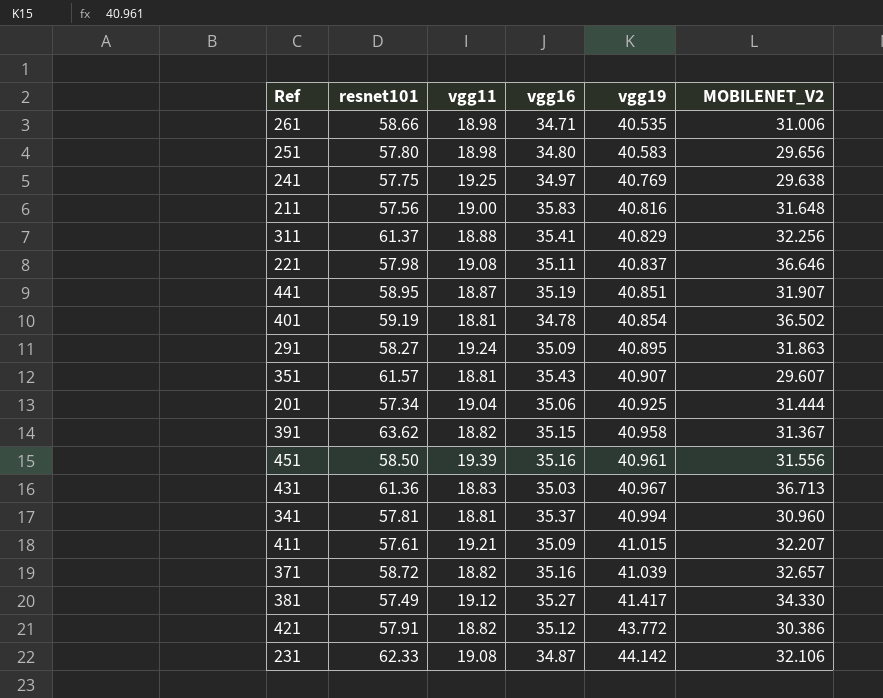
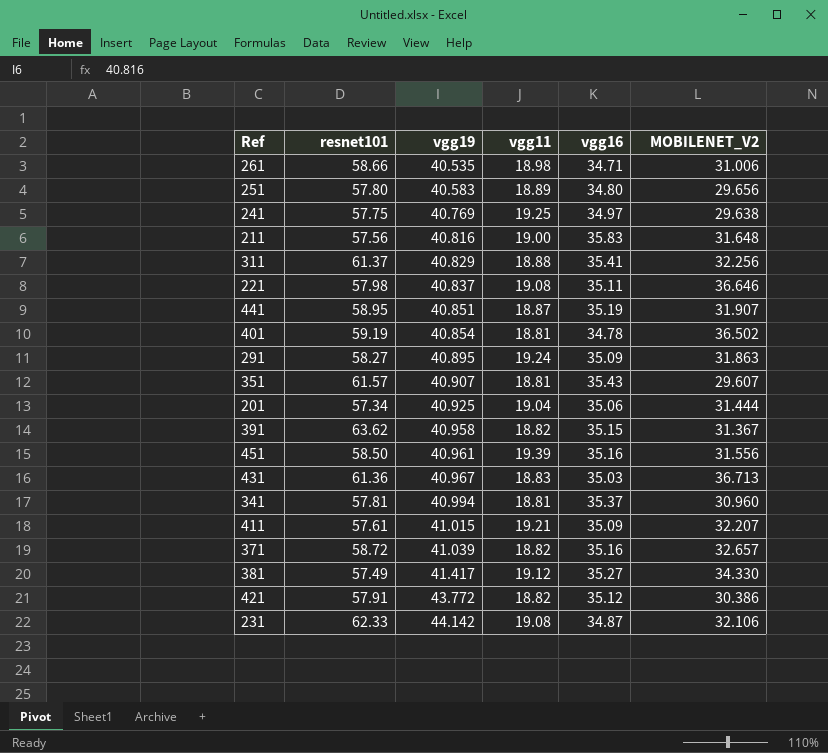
column vgg19 | position: 5 -> 3
251 | vgg11: 18.98 -> 18.89

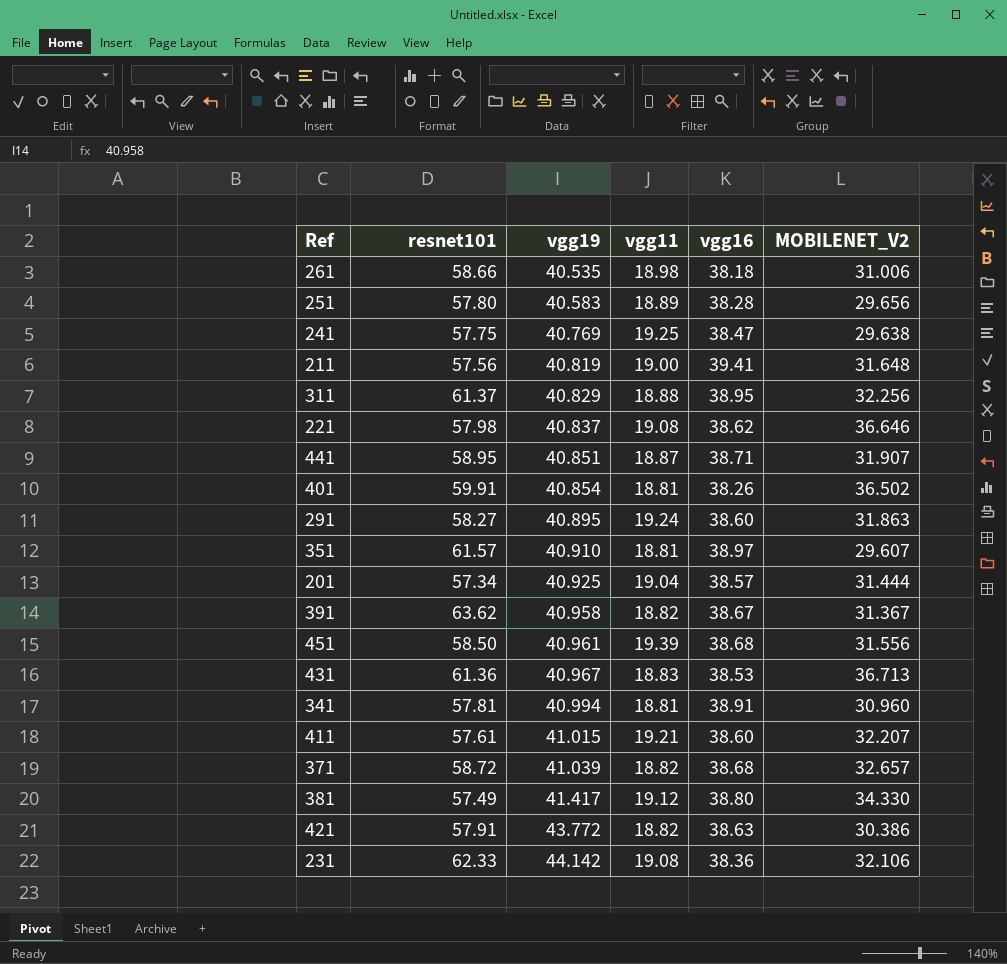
261 | vgg16: 34.71 -> 38.18
251 | vgg16: 34.80 -> 38.28
241 | vgg16: 34.97 -> 38.47
211 | vgg19: 40.816 -> 40.819
211 | vgg16: 35.83 -> 39.41
311 | vgg16: 35.41 -> 38.95
221 | vgg16: 35.11 -> 38.62
441 | vgg16: 35.19 -> 38.71
401 | resnet101: 59.19 -> 59.91
401 | vgg16: 34.78 -> 38.26
291 | vgg16: 35.09 -> 38.60
351 | vgg19: 40.907 -> 40.910
351 | vgg16: 35.43 -> 38.97
201 | vgg16: 35.06 -> 38.57
391 | vgg16: 35.15 -> 38.67
451 | vgg16: 35.16 -> 38.68
431 | vgg16: 35.03 -> 38.53
341 | vgg16: 35.37 -> 38.91
411 | vgg16: 35.09 -> 38.60
371 | vgg16: 35.16 -> 38.68
381 | vgg16: 35.27 -> 38.80
421 | vgg16: 35.12 -> 38.63
231 | vgg16: 34.87 -> 38.36

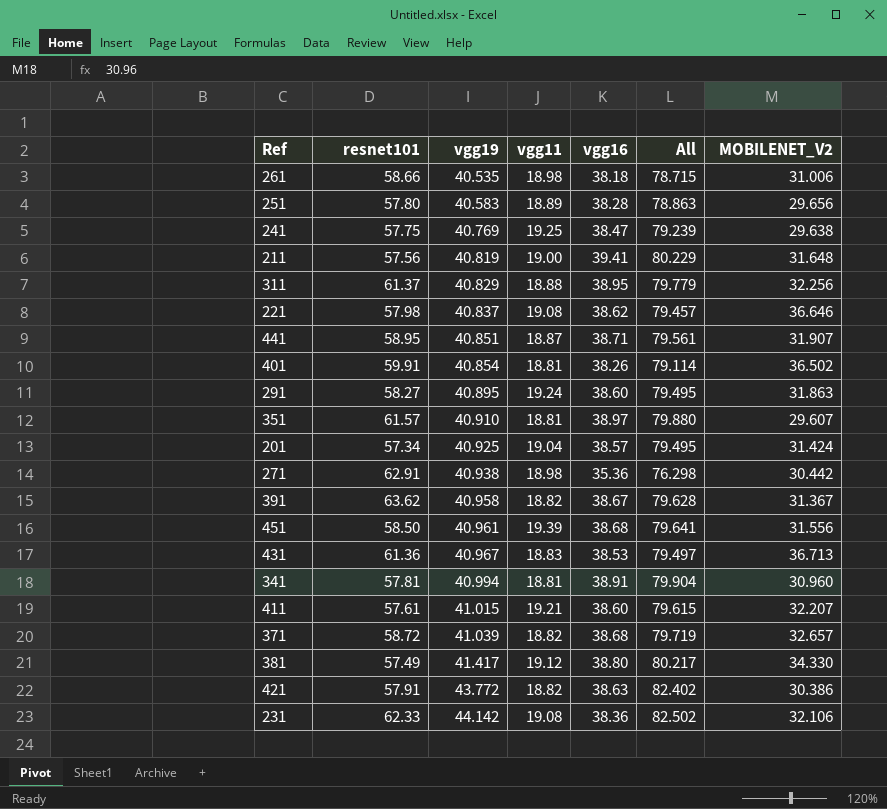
column All | formula: none -> [vgg19] + [vgg16]
201 | MOBILENET_V2: 31.444 -> 31.424
row 271: none -> 62.91 | 40.938 | 18.98 | 35.36 | 76.298 | 30.442

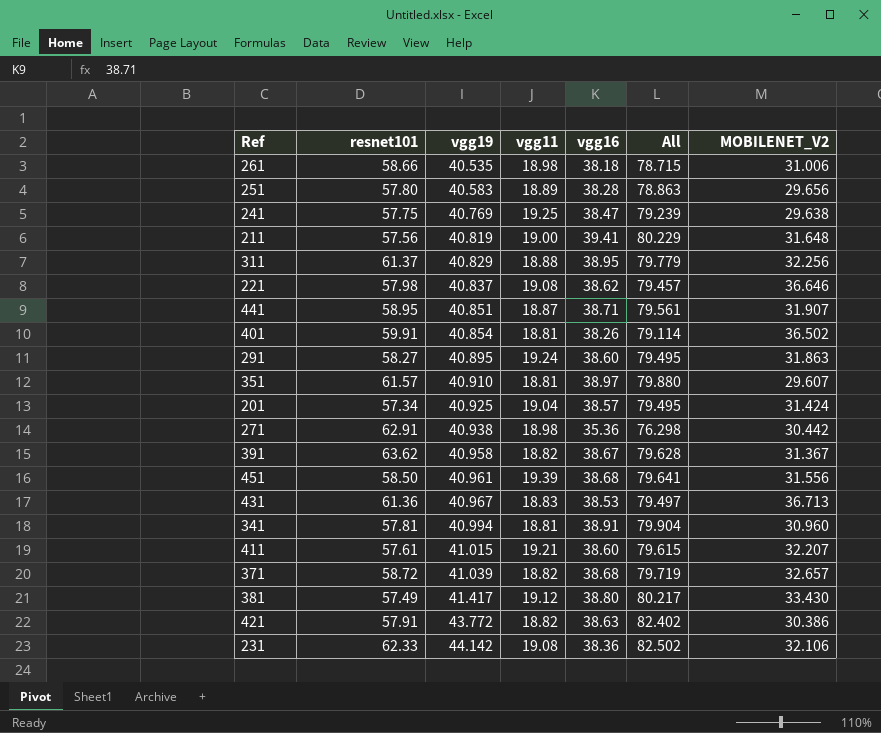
381 | MOBILENET_V2: 34.330 -> 33.430

